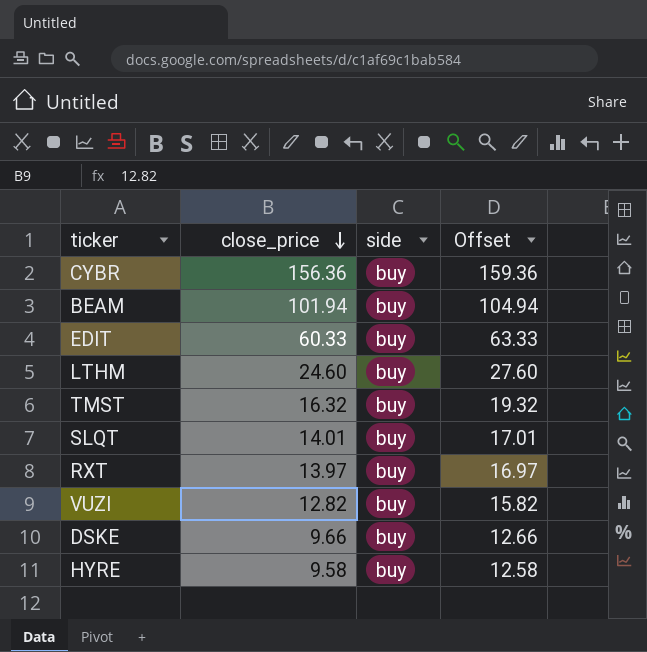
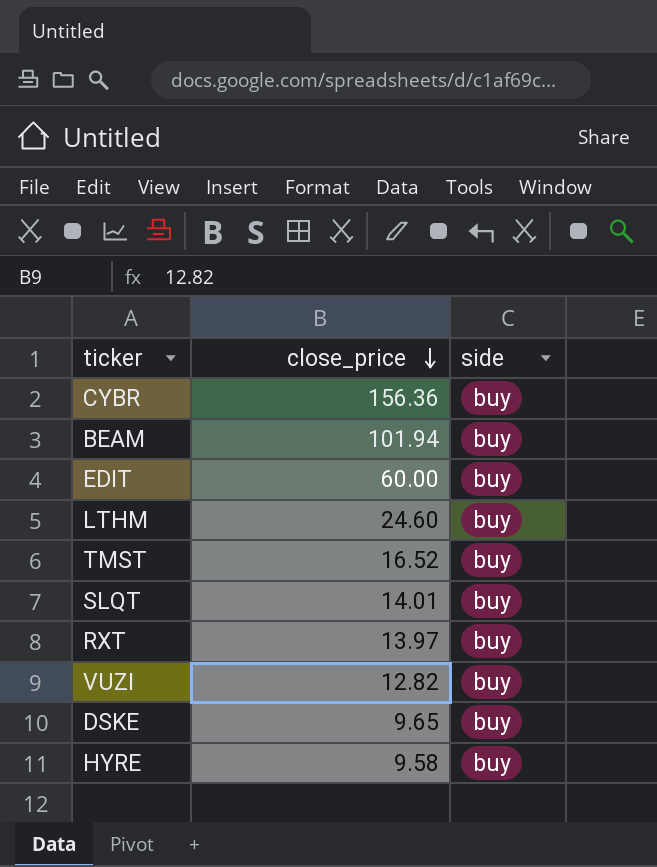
column Offset | formula: [close_price] + 3 -> none
EDIT | close_price: 60.33 -> 60.00
TMST | close_price: 16.32 -> 16.52
DSKE | close_price: 9.66 -> 9.65

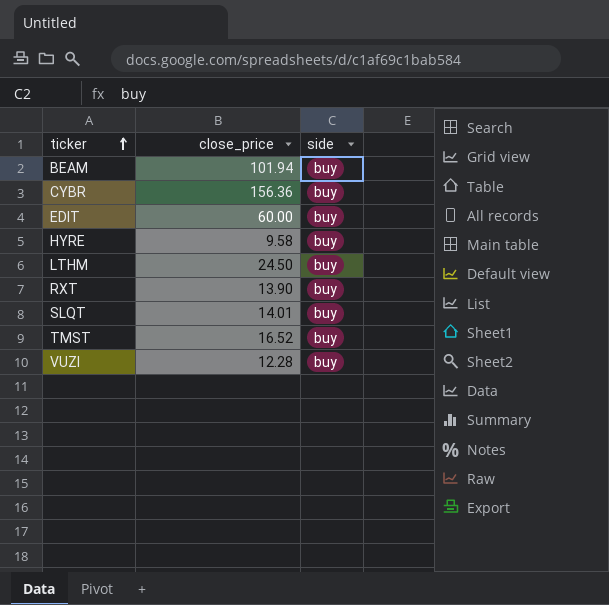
row order: close_price descending -> ticker ascending
row DSKE: 9.65 | buy -> none
LTHM | close_price: 24.60 -> 24.50
RXT | close_price: 13.97 -> 13.90
VUZI | close_price: 12.82 -> 12.28

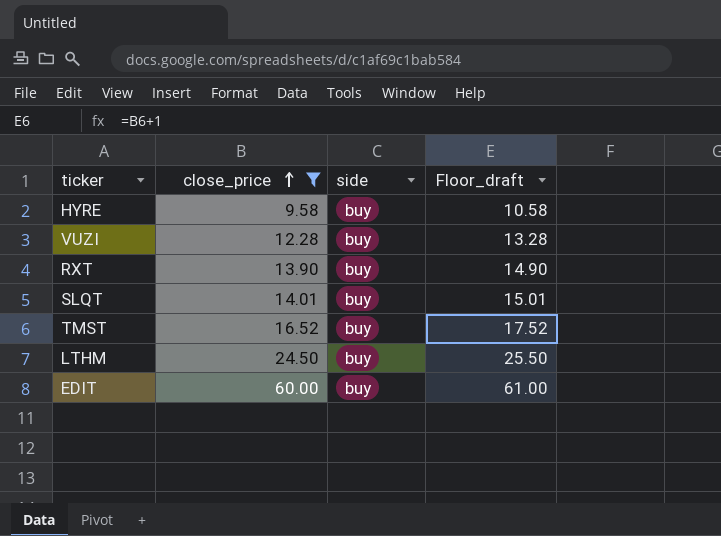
filter: none -> close_price <= 60.00
row order: ticker ascending -> close_price ascending
column Floor_draft | formula: none -> [close_price] + 1

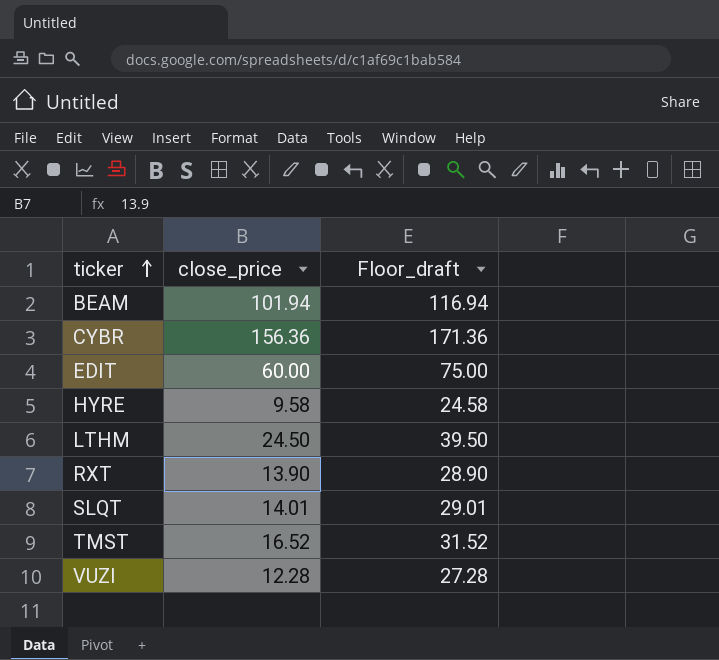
filter: close_price <= 60.00 -> none
row order: close_price ascending -> ticker ascending
column side | position: 3 -> none
column Floor_draft | formula: [close_price] + 1 -> [close_price] + 15

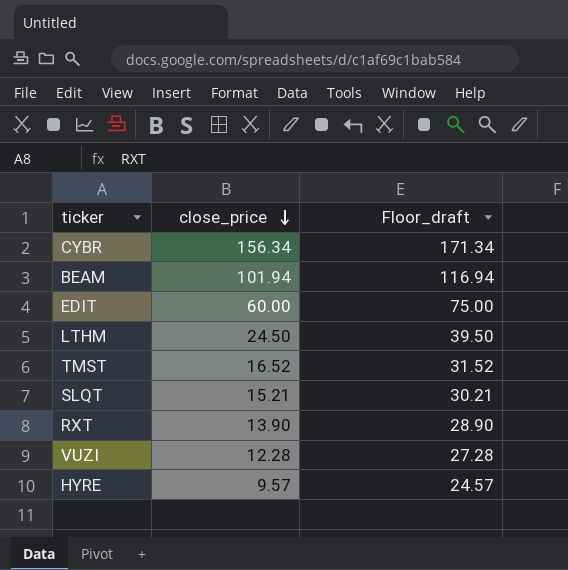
row order: ticker ascending -> close_price descending
CYBR | close_price: 156.36 -> 156.34
CYBR | Floor_draft: 171.36 -> 171.34
SLQT | close_price: 14.01 -> 15.21
SLQT | Floor_draft: 29.01 -> 30.21
HYRE | close_price: 9.58 -> 9.57
HYRE | Floor_draft: 24.58 -> 24.57

